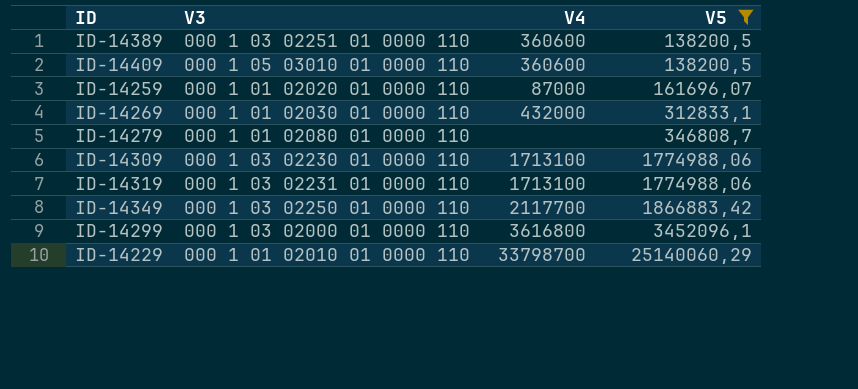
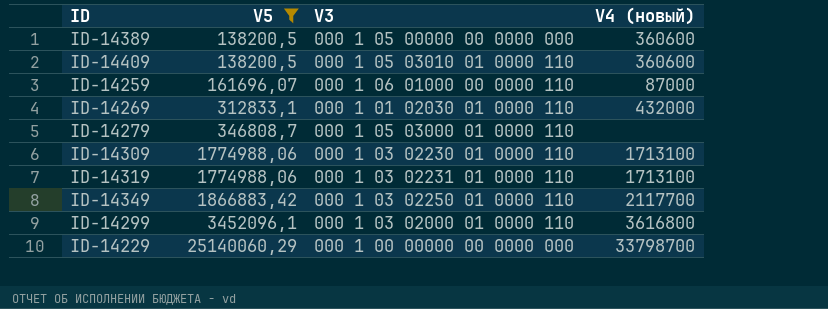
column V5 | position: 4 -> 2
column name: V4 -> V4 (новый)
ID-14389 | V3: 000 1 03 02251 01 0000 110 -> 000 1 05 00000 00 0000 000
ID-14259 | V3: 000 1 01 02020 01 0000 110 -> 000 1 06 01000 00 0000 110
ID-14279 | V3: 000 1 01 02080 01 0000 110 -> 000 1 05 03000 01 0000 110
ID-14229 | V3: 000 1 01 02010 01 0000 110 -> 000 1 00 00000 00 0000 000

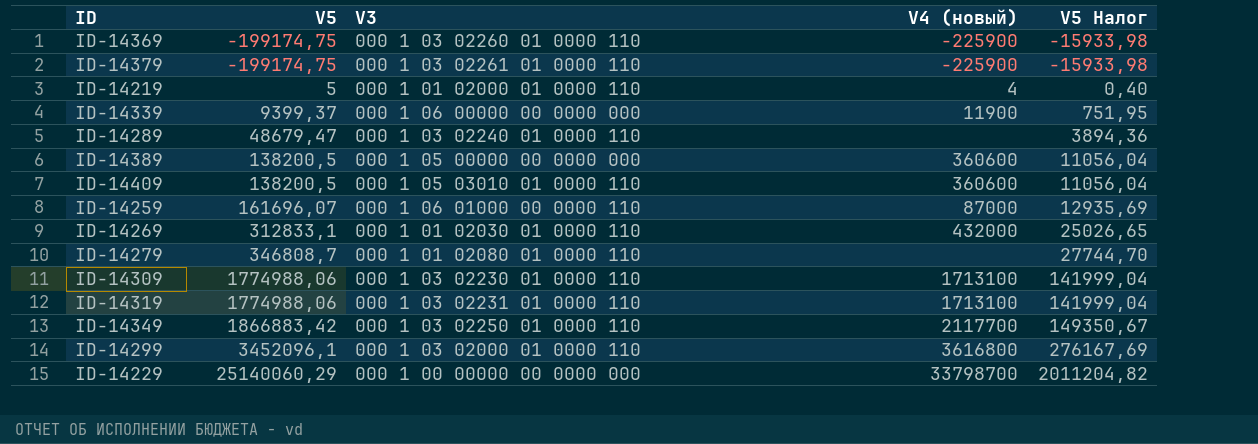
filter: V5 >= 138200,5 -> none
column V5 Налог | formula: none -> [V5] * 0,08
ID-14279 | V3: 000 1 05 03000 01 0000 110 -> 000 1 01 02080 01 0000 110

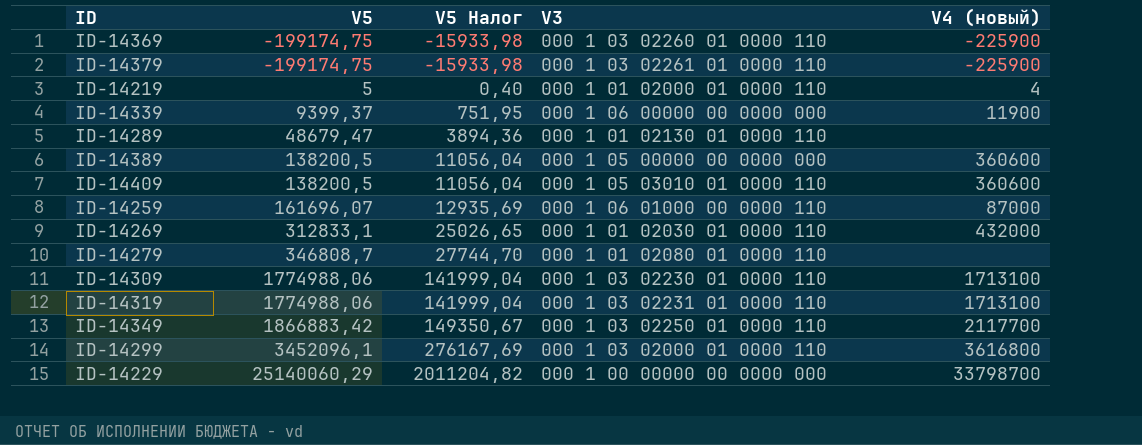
column V5 Налог | position: 5 -> 3
ID-14289 | V3: 000 1 03 02240 01 0000 110 -> 000 1 01 02130 01 0000 110

